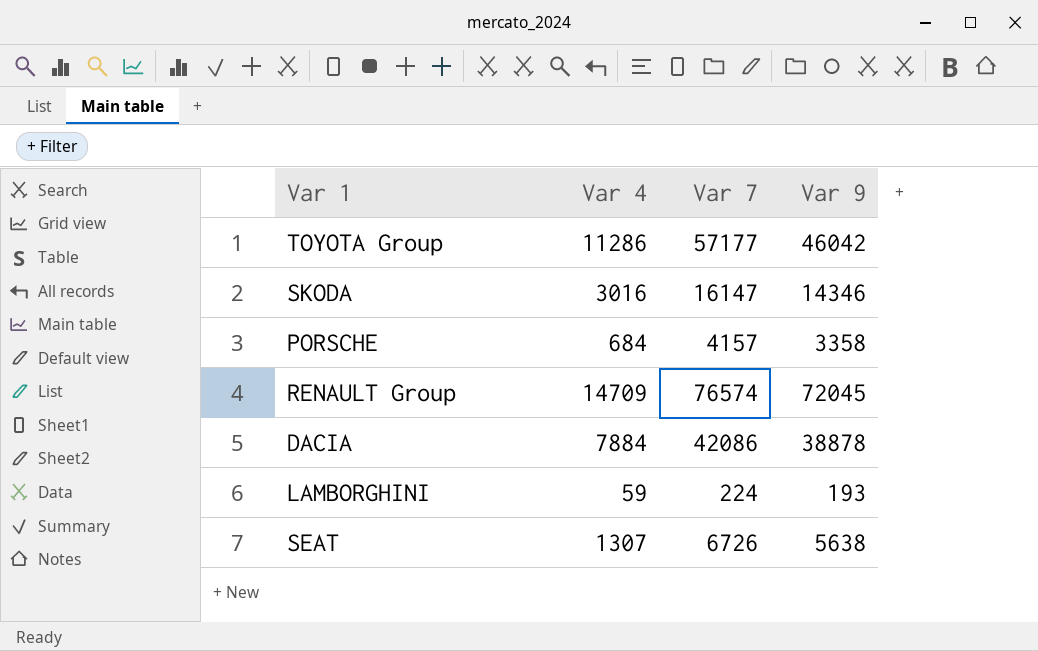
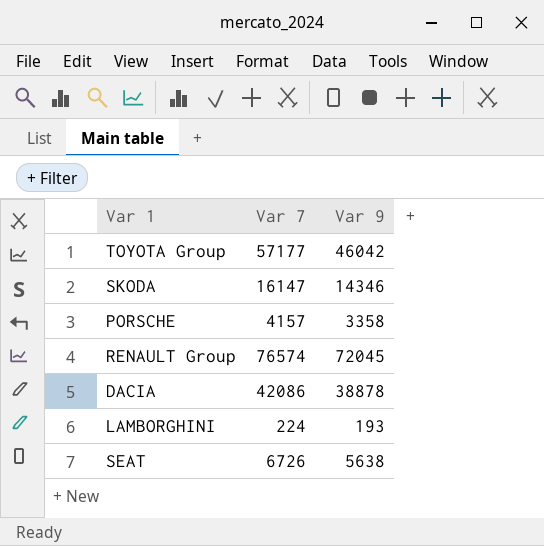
column Var 4 | position: 2 -> none

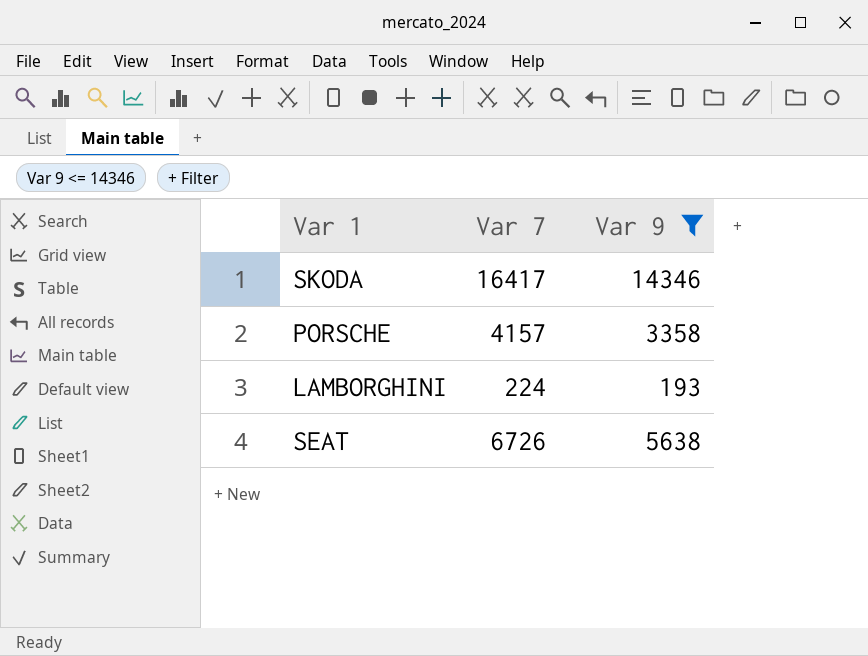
filter: none -> Var 9 <= 14346
SKODA | Var 7: 16147 -> 16417

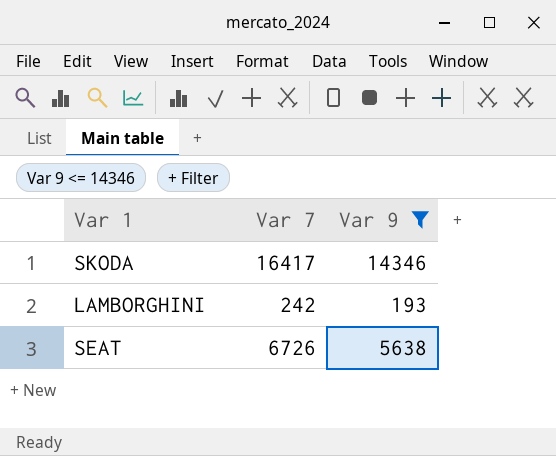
row PORSCHE: 4157 | 3358 -> none
LAMBORGHINI | Var 7: 224 -> 242

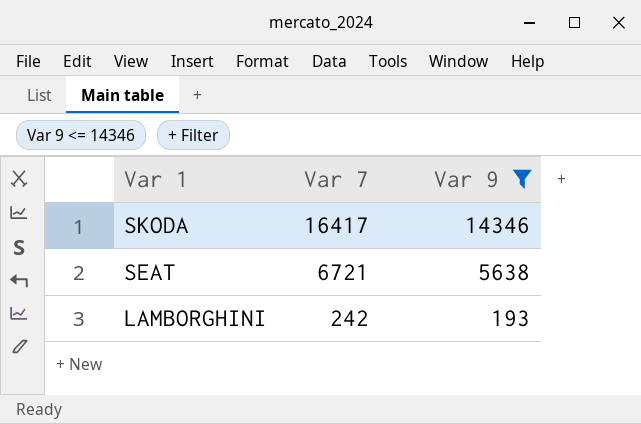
row order: none -> Var 1 descending
SEAT | Var 7: 6726 -> 6721

